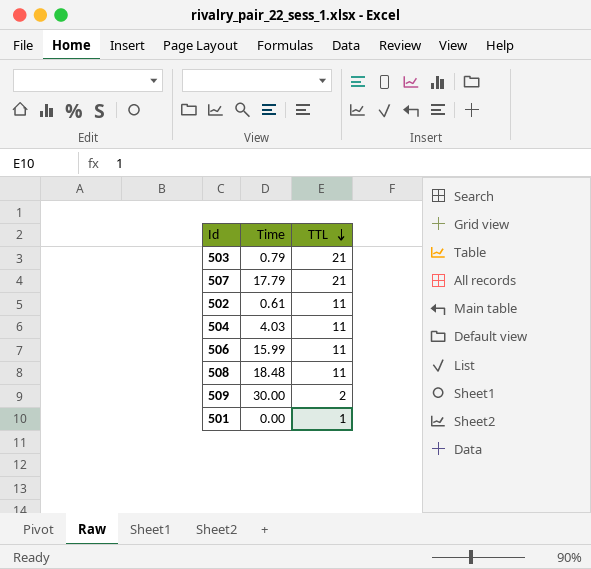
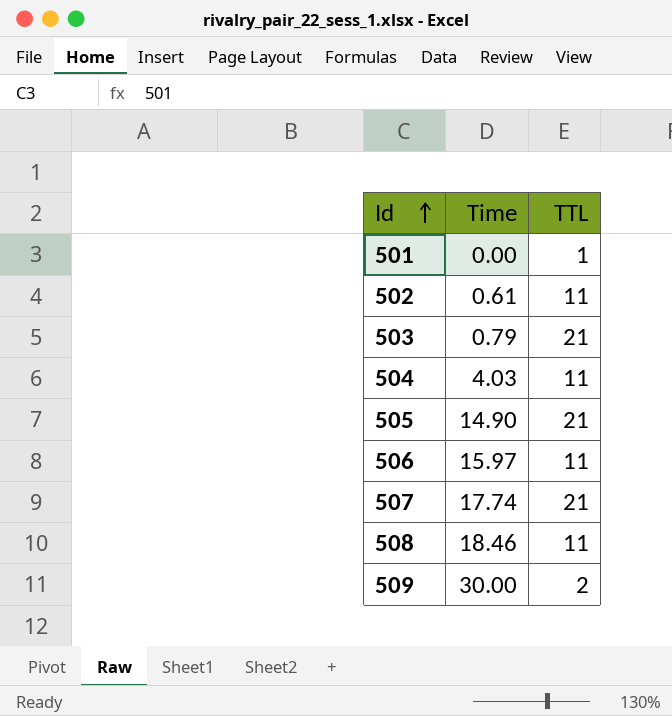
row order: TTL descending -> Id ascending
row 505: none -> 14.90 | 21
506 | Time: 15.99 -> 15.97
507 | Time: 17.79 -> 17.74
508 | Time: 18.48 -> 18.46

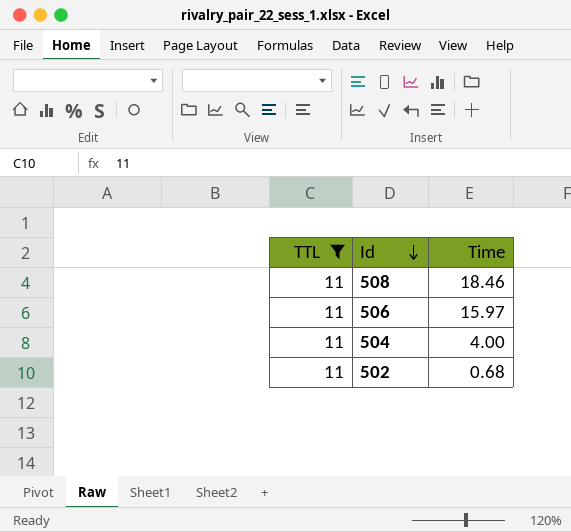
filter: none -> TTL = 11
row order: Id ascending -> Id descending
column TTL | position: 3 -> 1
504 | Time: 4.03 -> 4.00
502 | Time: 0.61 -> 0.68

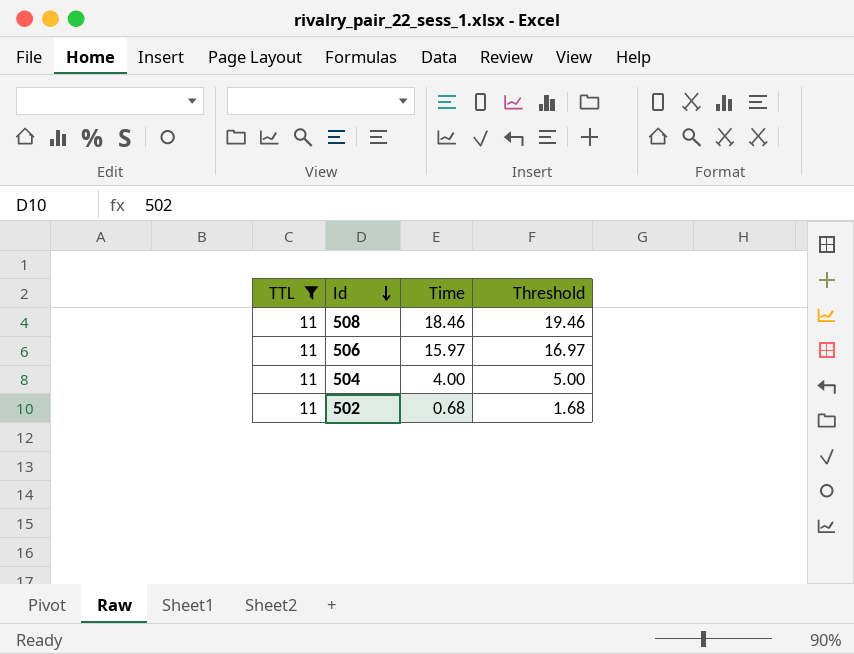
column Threshold | formula: none -> [Time] + 1

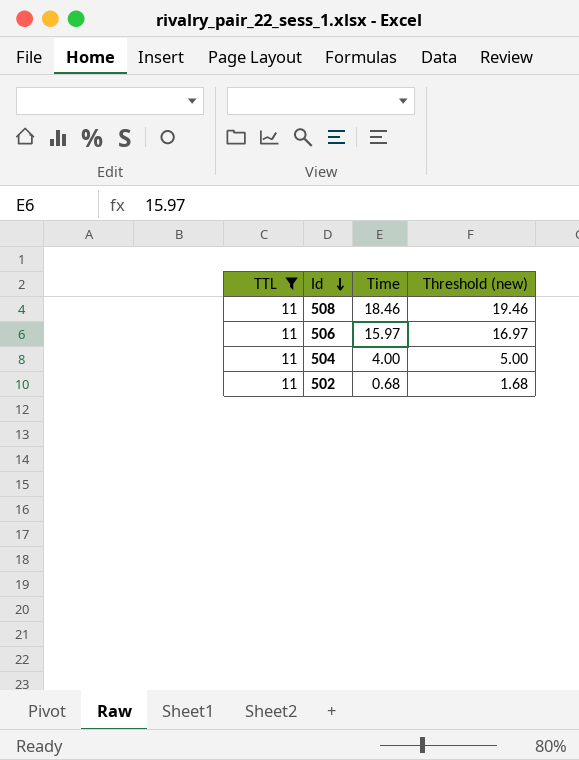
column name: Threshold -> Threshold (new)

